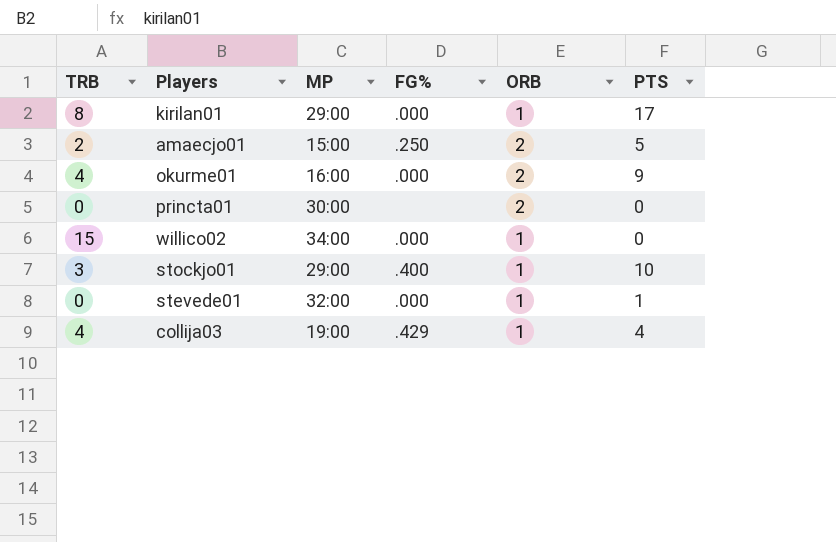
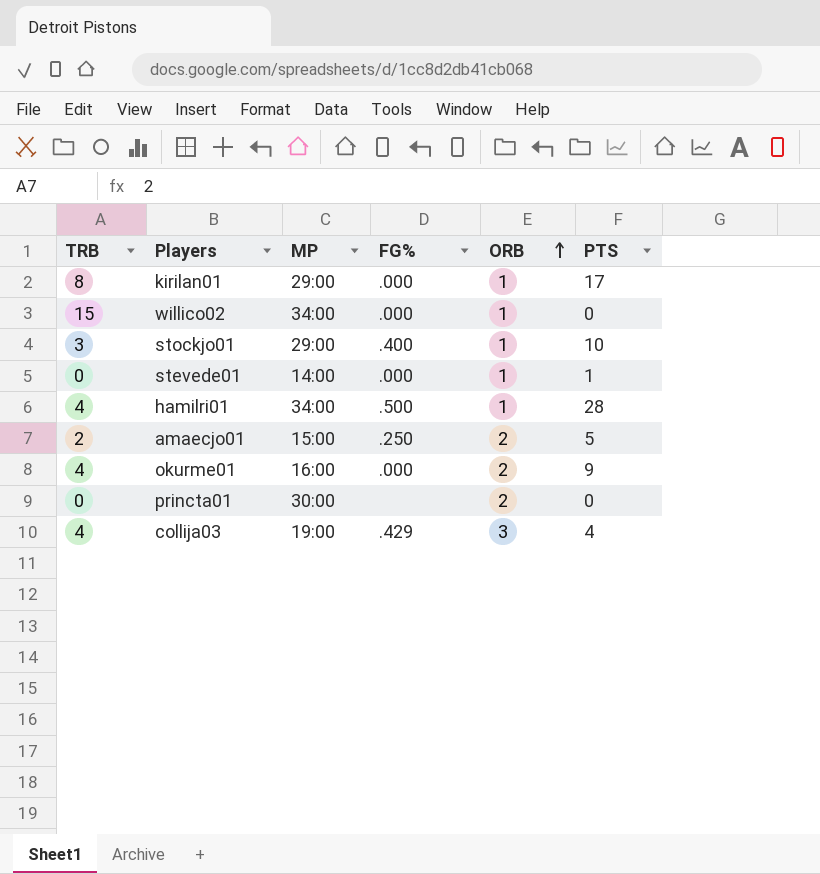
row order: none -> ORB ascending
stevede01 | MP: 32:00 -> 14:00
row hamilri01: none -> 4 | 34:00 | .500 | 1 | 28
collija03 | ORB: 1 -> 3

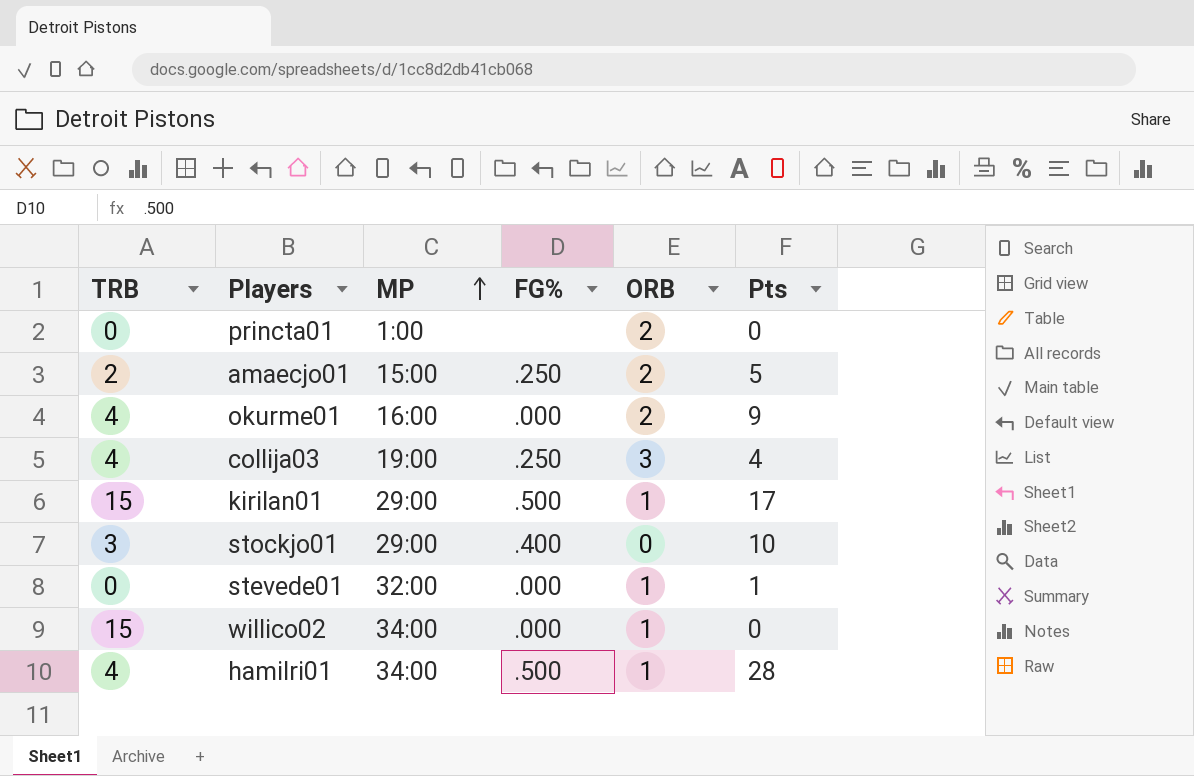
row order: ORB ascending -> MP ascending
column name: PTS -> Pts
princta01 | MP: 30:00 -> 1:00
collija03 | FG%: .429 -> .250
kirilan01 | TRB: 8 -> 15
kirilan01 | FG%: .000 -> .500
stockjo01 | ORB: 1 -> 0
stevede01 | MP: 14:00 -> 32:00

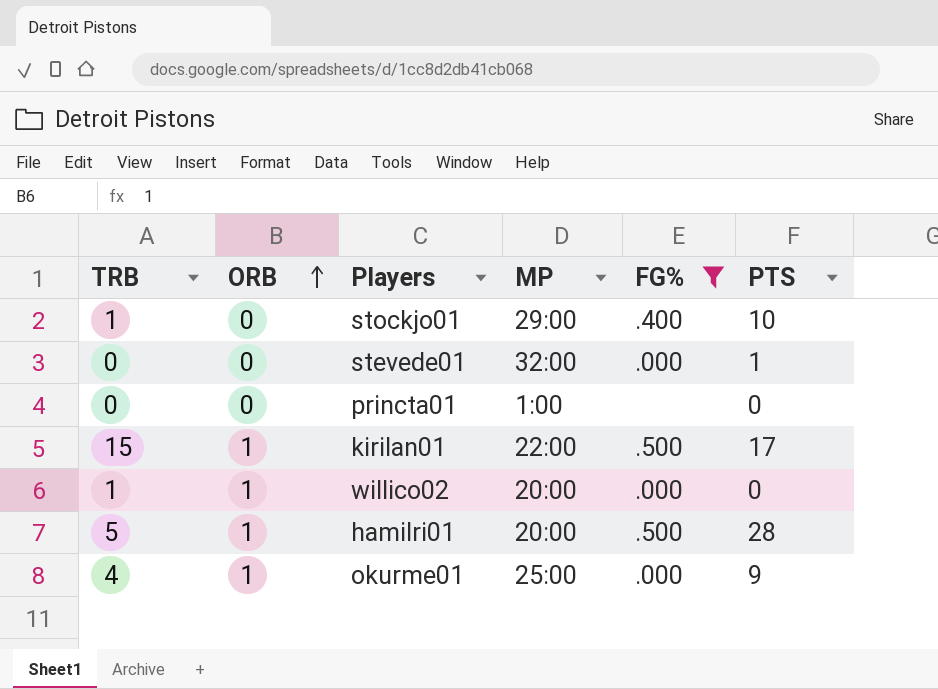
filter: none -> FG% != .250
row order: MP ascending -> ORB ascending
column ORB | position: 5 -> 2
column name: Pts -> PTS
stockjo01 | TRB: 3 -> 1
stevede01 | ORB: 1 -> 0
princta01 | ORB: 2 -> 0
kirilan01 | MP: 29:00 -> 22:00
willico02 | TRB: 15 -> 1
willico02 | MP: 34:00 -> 20:00
hamilri01 | TRB: 4 -> 5
hamilri01 | MP: 34:00 -> 20:00
okurme01 | ORB: 2 -> 1
okurme01 | MP: 16:00 -> 25:00

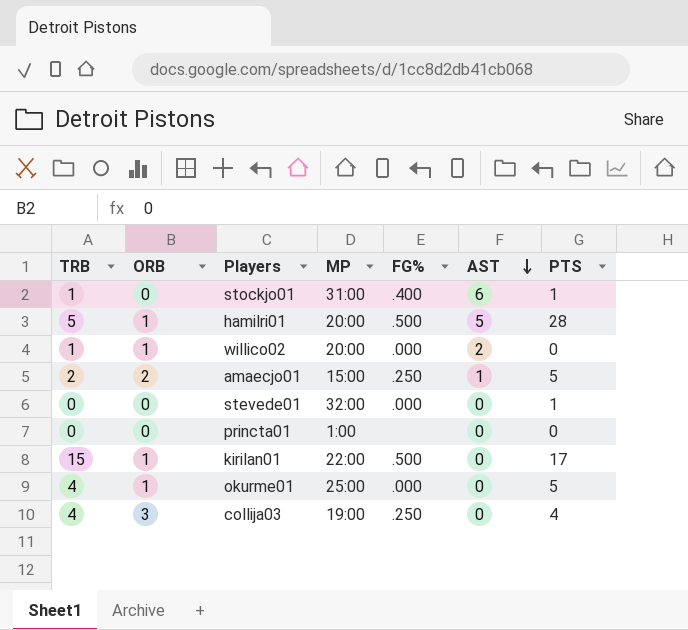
filter: FG% != .250 -> none
row order: ORB ascending -> AST descending
column AST | position: none -> 6
stockjo01 | MP: 29:00 -> 31:00
stockjo01 | PTS: 10 -> 1
okurme01 | PTS: 9 -> 5

